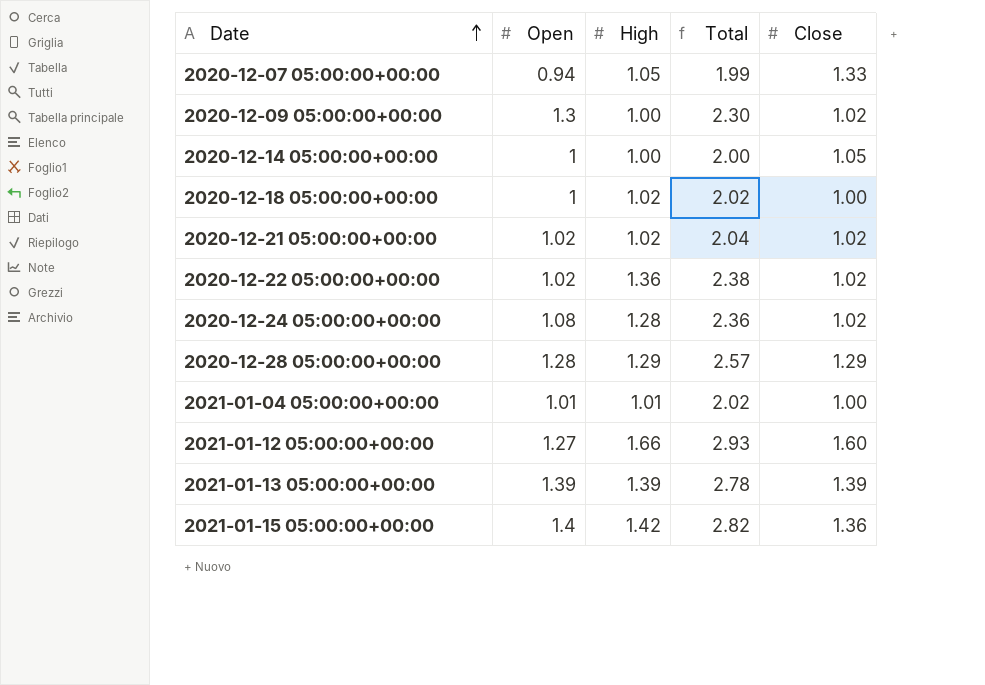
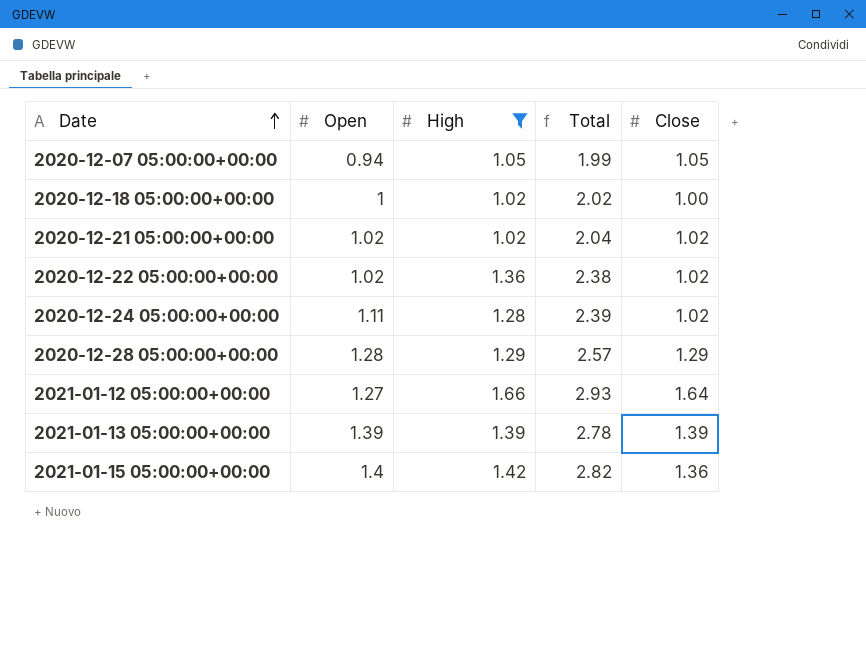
filter: none -> High >= 1.02
2020-12-07 05:00:00+00:00 | Close: 1.33 -> 1.05
2020-12-24 05:00:00+00:00 | Open: 1.08 -> 1.11
2020-12-24 05:00:00+00:00 | Total: 2.36 -> 2.39
2021-01-12 05:00:00+00:00 | Close: 1.60 -> 1.64

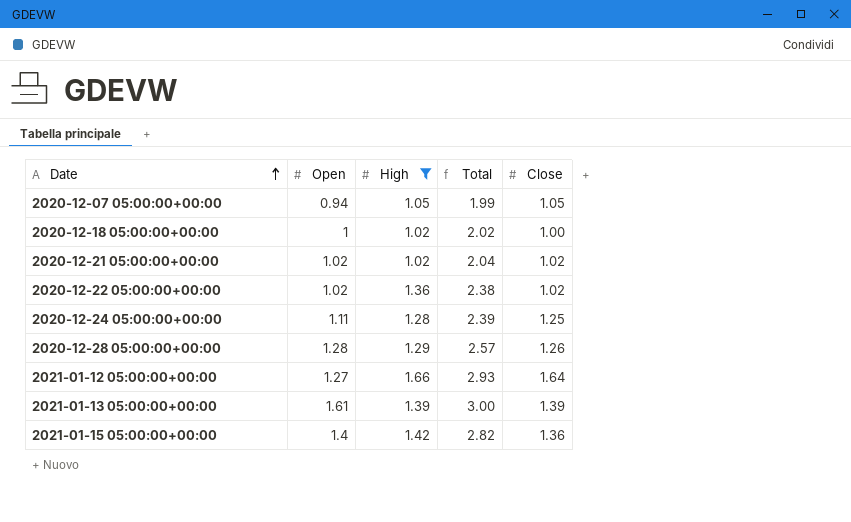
2020-12-24 05:00:00+00:00 | Close: 1.02 -> 1.25
2020-12-28 05:00:00+00:00 | Close: 1.29 -> 1.26
2021-01-13 05:00:00+00:00 | Open: 1.39 -> 1.61
2021-01-13 05:00:00+00:00 | Total: 2.78 -> 3.00

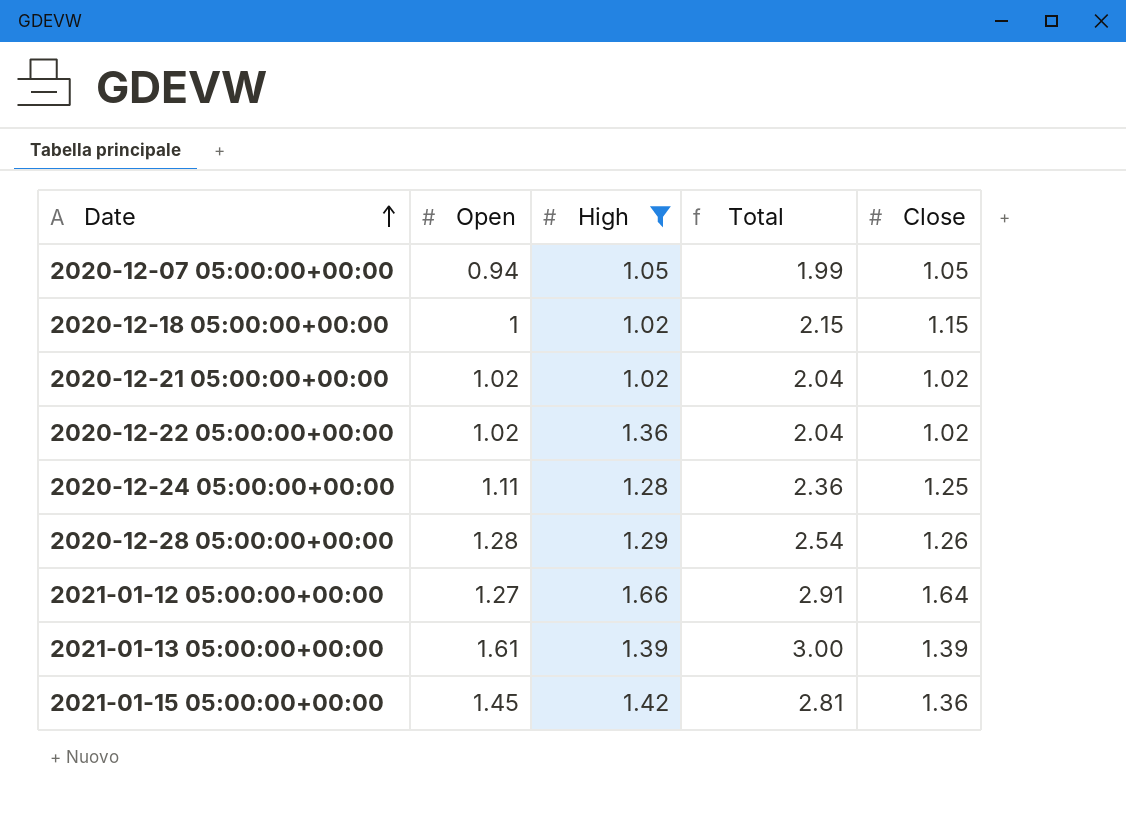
column Total | formula: [Open] + [High] -> [Open] + [Close]
2020-12-18 05:00:00+00:00 | Close: 1.00 -> 1.15
2021-01-15 05:00:00+00:00 | Open: 1.4 -> 1.45

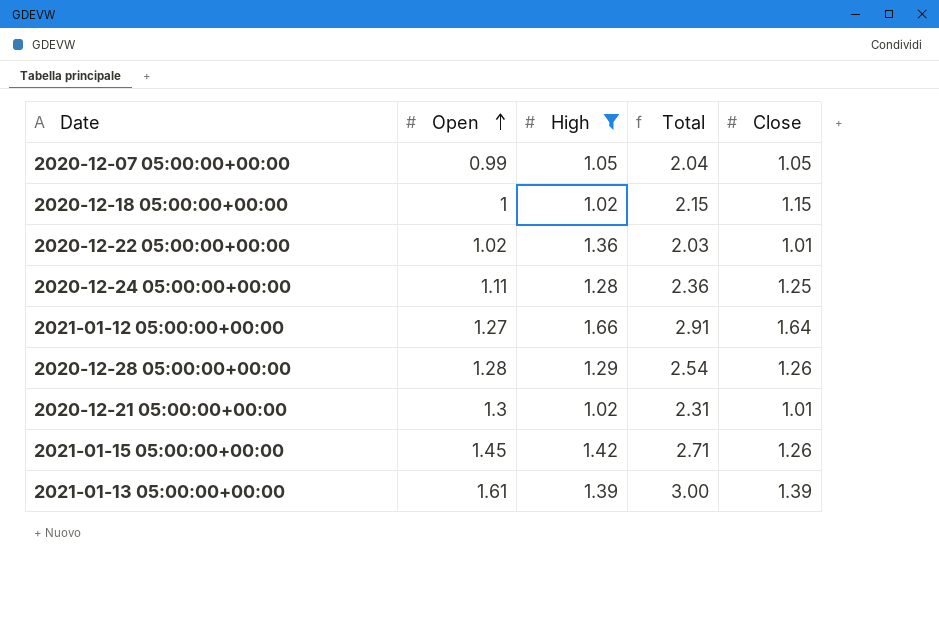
row order: Date ascending -> Open ascending
2020-12-07 05:00:00+00:00 | Open: 0.94 -> 0.99
2020-12-07 05:00:00+00:00 | Total: 1.99 -> 2.04
2020-12-22 05:00:00+00:00 | Total: 2.04 -> 2.03
2020-12-22 05:00:00+00:00 | Close: 1.02 -> 1.01
2020-12-21 05:00:00+00:00 | Open: 1.02 -> 1.3
2020-12-21 05:00:00+00:00 | Total: 2.04 -> 2.31
2020-12-21 05:00:00+00:00 | Close: 1.02 -> 1.01
2021-01-15 05:00:00+00:00 | Total: 2.81 -> 2.71
2021-01-15 05:00:00+00:00 | Close: 1.36 -> 1.26

